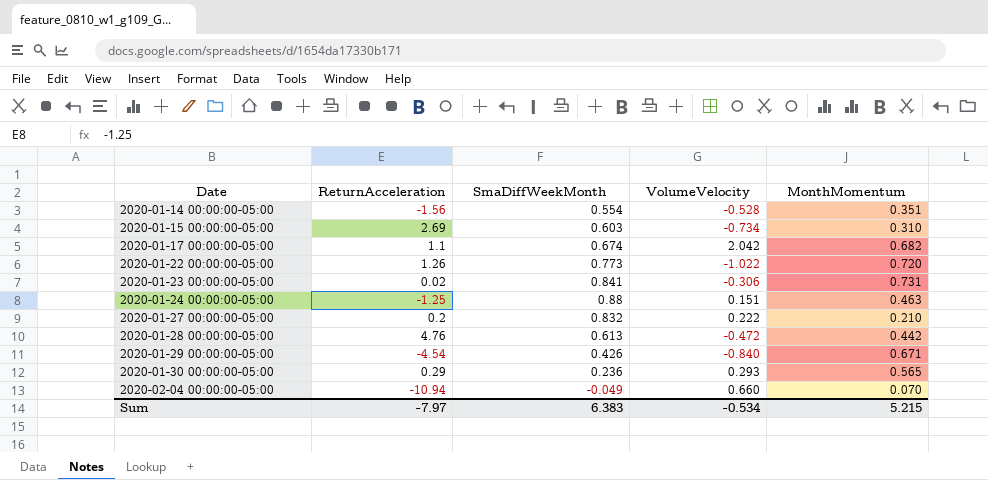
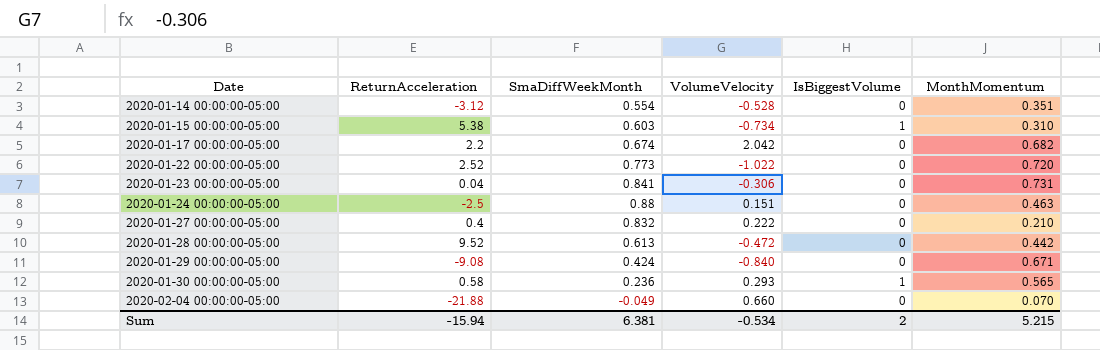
column IsBiggestVolume | position: none -> 5
2020-01-14 00:00:00-05:00 | ReturnAcceleration: -1.56 -> -3.12
2020-01-15 00:00:00-05:00 | ReturnAcceleration: 2.69 -> 5.38
2020-01-17 00:00:00-05:00 | ReturnAcceleration: 1.1 -> 2.2
2020-01-22 00:00:00-05:00 | ReturnAcceleration: 1.26 -> 2.52
2020-01-23 00:00:00-05:00 | ReturnAcceleration: 0.02 -> 0.04
2020-01-24 00:00:00-05:00 | ReturnAcceleration: -1.25 -> -2.5
2020-01-27 00:00:00-05:00 | ReturnAcceleration: 0.2 -> 0.4
2020-01-28 00:00:00-05:00 | ReturnAcceleration: 4.76 -> 9.52
2020-01-29 00:00:00-05:00 | ReturnAcceleration: -4.54 -> -9.08
2020-01-29 00:00:00-05:00 | SmaDiffWeekMonth: 0.426 -> 0.424
2020-01-30 00:00:00-05:00 | ReturnAcceleration: 0.29 -> 0.58
2020-02-04 00:00:00-05:00 | ReturnAcceleration: -10.94 -> -21.88
Sum | ReturnAcceleration: -7.97 -> -15.94
Sum | SmaDiffWeekMonth: 6.383 -> 6.381

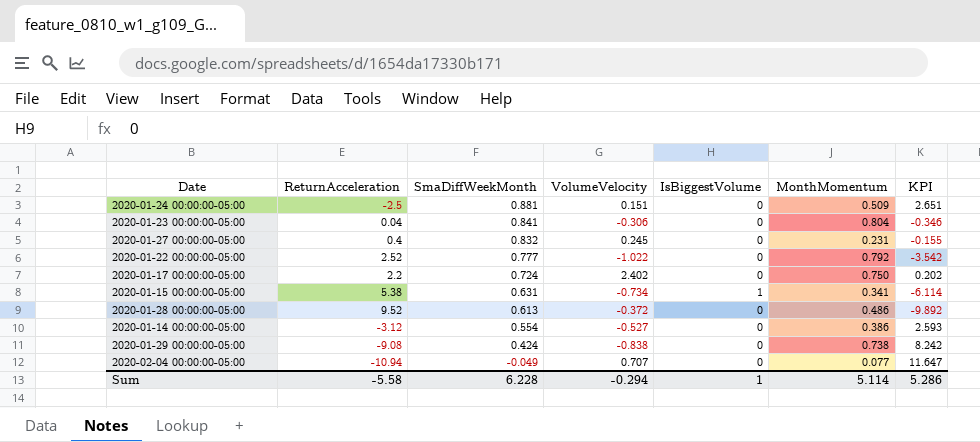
row order: Date ascending -> SmaDiffWeekMonth descending
column KPI | formula: none -> [VolumeVelocity] - [ReturnAcceleration]
row 2020-01-30 00:00:00-05:00: 0.58 | 0.236 | 0.293 | 1 | 0.565 -> none
2020-01-24 00:00:00-05:00 | SmaDiffWeekMonth: 0.88 -> 0.881
2020-01-24 00:00:00-05:00 | MonthMomentum: 0.463 -> 0.509
2020-01-23 00:00:00-05:00 | MonthMomentum: 0.731 -> 0.804
2020-01-27 00:00:00-05:00 | VolumeVelocity: 0.222 -> 0.245
2020-01-27 00:00:00-05:00 | MonthMomentum: 0.210 -> 0.231
2020-01-22 00:00:00-05:00 | SmaDiffWeekMonth: 0.773 -> 0.777
2020-01-22 00:00:00-05:00 | MonthMomentum: 0.720 -> 0.792
2020-01-17 00:00:00-05:00 | SmaDiffWeekMonth: 0.674 -> 0.724
2020-01-17 00:00:00-05:00 | VolumeVelocity: 2.042 -> 2.402
2020-01-17 00:00:00-05:00 | MonthMomentum: 0.682 -> 0.750
2020-01-15 00:00:00-05:00 | SmaDiffWeekMonth: 0.603 -> 0.631
2020-01-15 00:00:00-05:00 | MonthMomentum: 0.310 -> 0.341
2020-01-28 00:00:00-05:00 | VolumeVelocity: -0.472 -> -0.372
2020-01-28 00:00:00-05:00 | MonthMomentum: 0.442 -> 0.486
2020-01-14 00:00:00-05:00 | VolumeVelocity: -0.528 -> -0.527
2020-01-14 00:00:00-05:00 | MonthMomentum: 0.351 -> 0.386
2020-01-29 00:00:00-05:00 | VolumeVelocity: -0.840 -> -0.838
2020-01-29 00:00:00-05:00 | MonthMomentum: 0.671 -> 0.738
2020-02-04 00:00:00-05:00 | ReturnAcceleration: -21.88 -> -10.94
2020-02-04 00:00:00-05:00 | VolumeVelocity: 0.660 -> 0.707
2020-02-04 00:00:00-05:00 | MonthMomentum: 0.070 -> 0.077
Sum | ReturnAcceleration: -15.94 -> -5.58
Sum | SmaDiffWeekMonth: 6.381 -> 6.228
Sum | VolumeVelocity: -0.534 -> -0.294
Sum | IsBiggestVolume: 2 -> 1
Sum | MonthMomentum: 5.215 -> 5.114

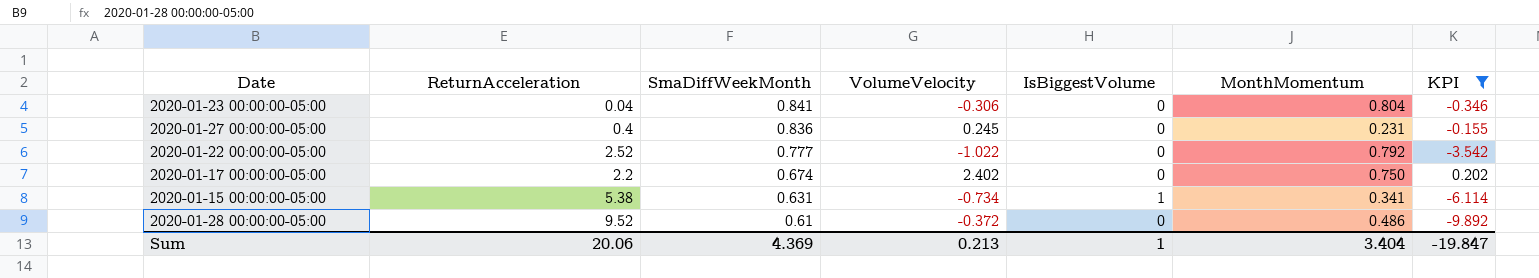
filter: none -> KPI <= 0.202
2020-01-27 00:00:00-05:00 | SmaDiffWeekMonth: 0.832 -> 0.836
2020-01-17 00:00:00-05:00 | SmaDiffWeekMonth: 0.724 -> 0.674
2020-01-28 00:00:00-05:00 | SmaDiffWeekMonth: 0.613 -> 0.61
Sum | ReturnAcceleration: -5.58 -> 20.06
Sum | SmaDiffWeekMonth: 6.228 -> 4.369
Sum | VolumeVelocity: -0.294 -> 0.213
Sum | MonthMomentum: 5.114 -> 3.404
Sum | KPI: 5.286 -> -19.847

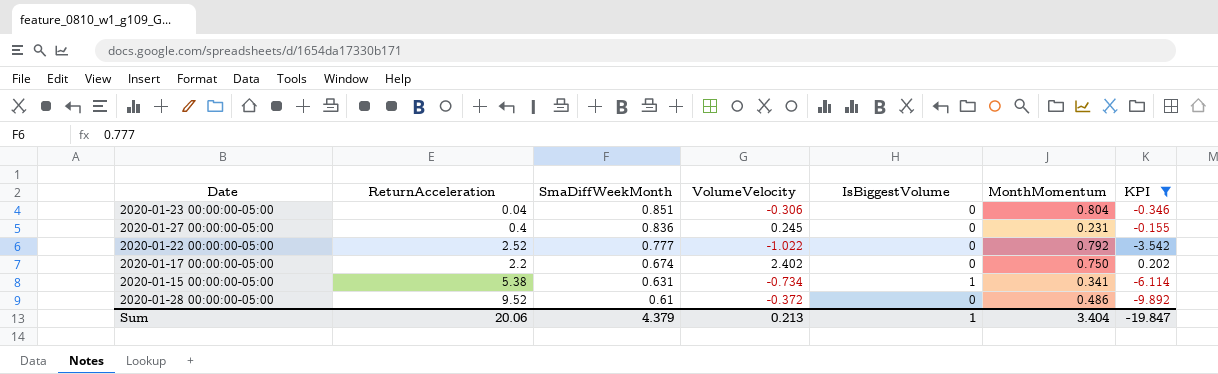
2020-01-23 00:00:00-05:00 | SmaDiffWeekMonth: 0.841 -> 0.851
Sum | SmaDiffWeekMonth: 4.369 -> 4.379

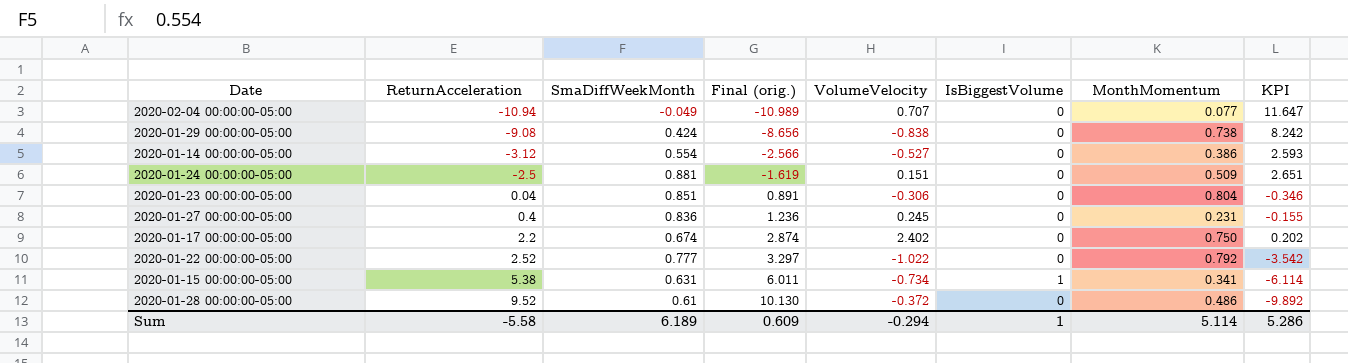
filter: KPI <= 0.202 -> none
row order: SmaDiffWeekMonth descending -> ReturnAcceleration ascending
column Final (orig.) | formula: none -> [ReturnAcceleration] + [SmaDiffWeekMonth]
Sum | ReturnAcceleration: 20.06 -> -5.58
Sum | SmaDiffWeekMonth: 4.379 -> 6.189
Sum | VolumeVelocity: 0.213 -> -0.294
Sum | MonthMomentum: 3.404 -> 5.114
Sum | KPI: -19.847 -> 5.286

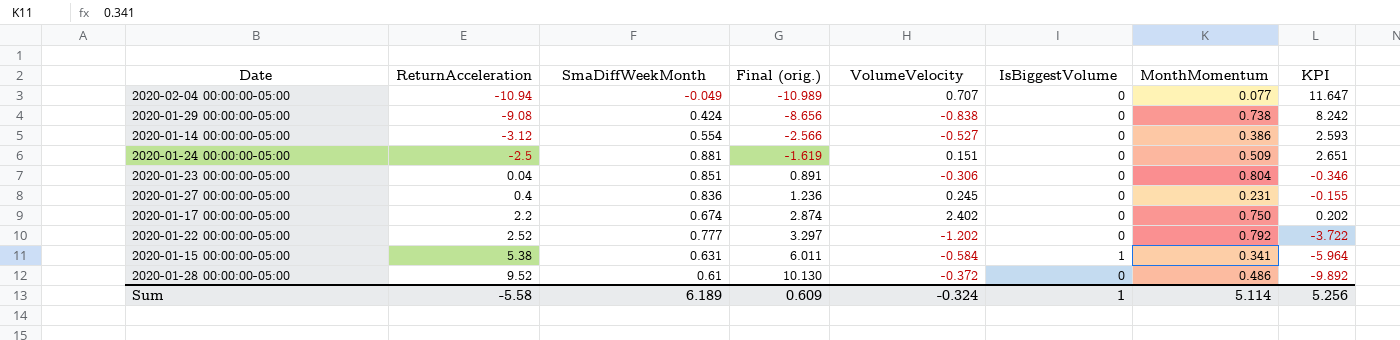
2020-01-22 00:00:00-05:00 | VolumeVelocity: -1.022 -> -1.202
2020-01-22 00:00:00-05:00 | KPI: -3.542 -> -3.722
2020-01-15 00:00:00-05:00 | VolumeVelocity: -0.734 -> -0.584
2020-01-15 00:00:00-05:00 | KPI: -6.114 -> -5.964
Sum | VolumeVelocity: -0.294 -> -0.324
Sum | KPI: 5.286 -> 5.256

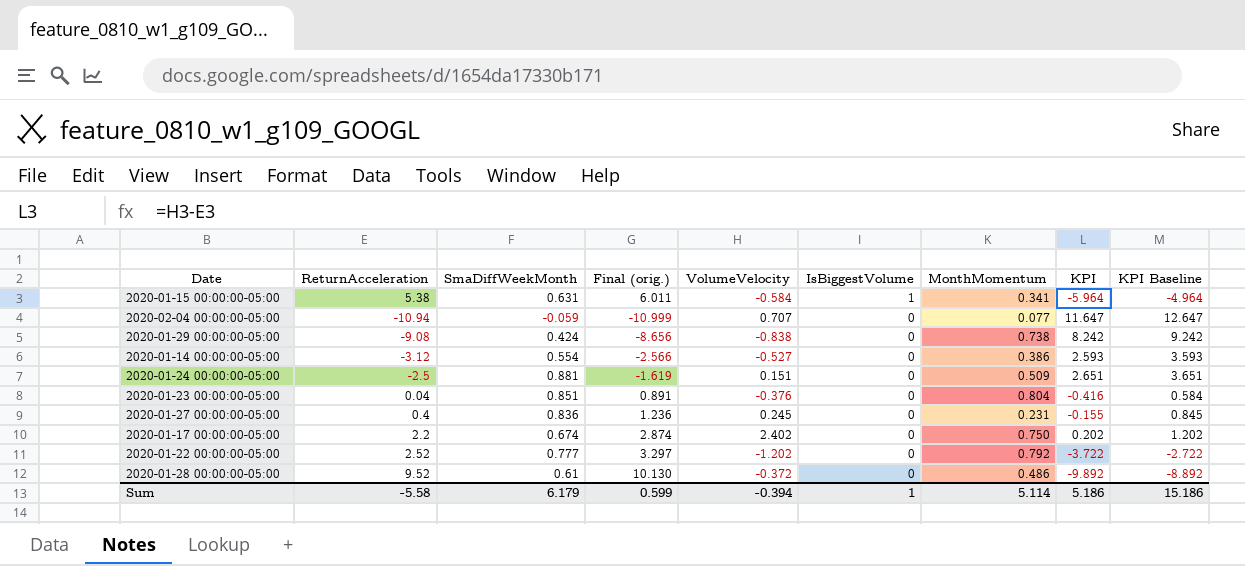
row order: ReturnAcceleration ascending -> IsBiggestVolume descending
column KPI Baseline | formula: none -> [KPI] + 1
2020-02-04 00:00:00-05:00 | SmaDiffWeekMonth: -0.049 -> -0.059
2020-02-04 00:00:00-05:00 | Final (orig.): -10.989 -> -10.999
2020-01-23 00:00:00-05:00 | VolumeVelocity: -0.306 -> -0.376
2020-01-23 00:00:00-05:00 | KPI: -0.346 -> -0.416
Sum | SmaDiffWeekMonth: 6.189 -> 6.179
Sum | Final (orig.): 0.609 -> 0.599
Sum | VolumeVelocity: -0.324 -> -0.394
Sum | KPI: 5.256 -> 5.186

